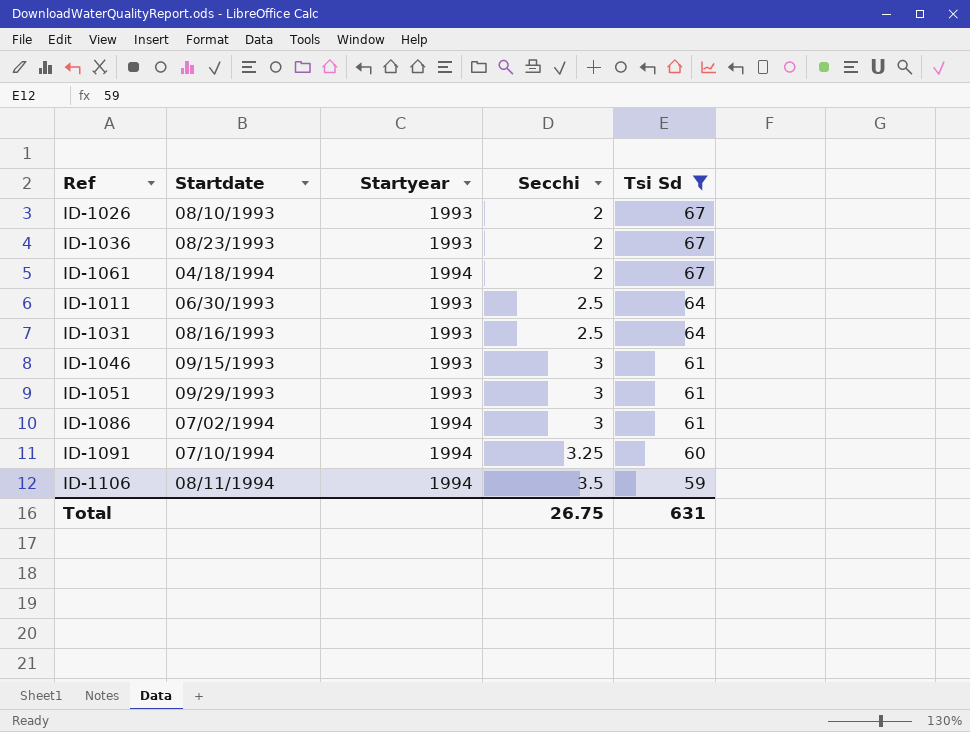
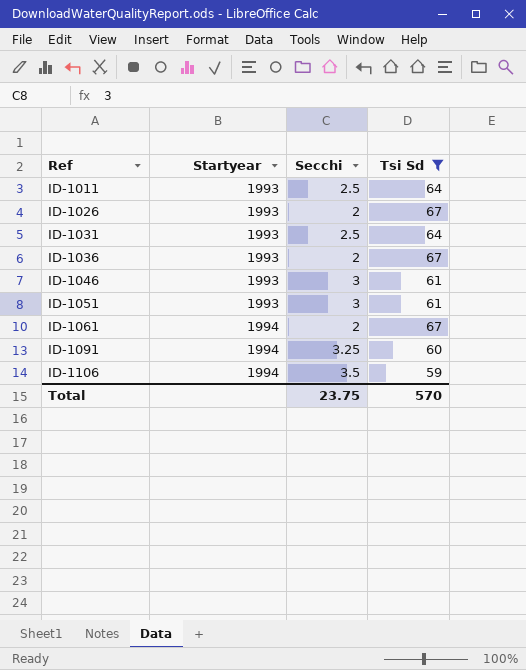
row order: Secchi ascending -> Ref ascending
column Startdate | position: 2 -> none
row ID-1086: 07/02/1994 | 1994 | 3 | 61 -> none
Total | Secchi: 26.75 -> 23.75
Total | Tsi Sd: 631 -> 570

